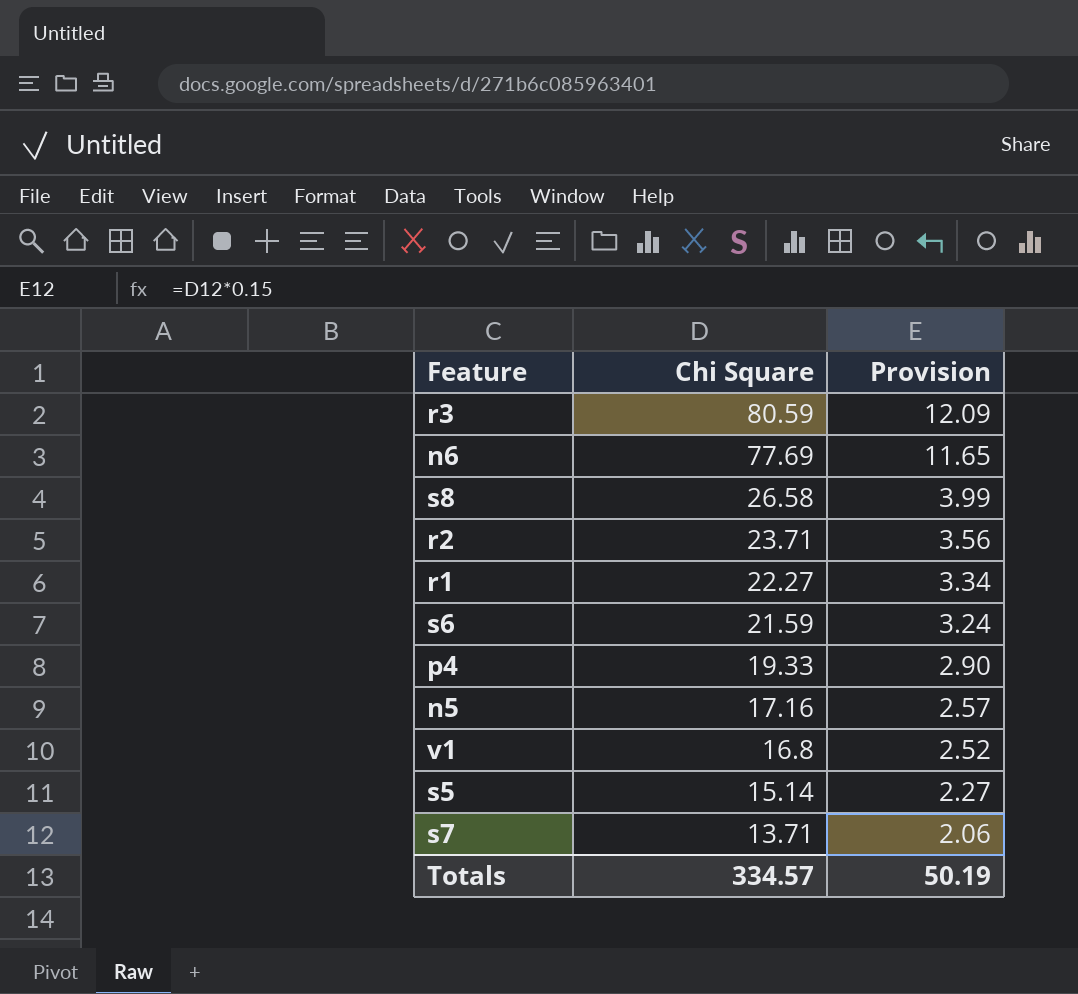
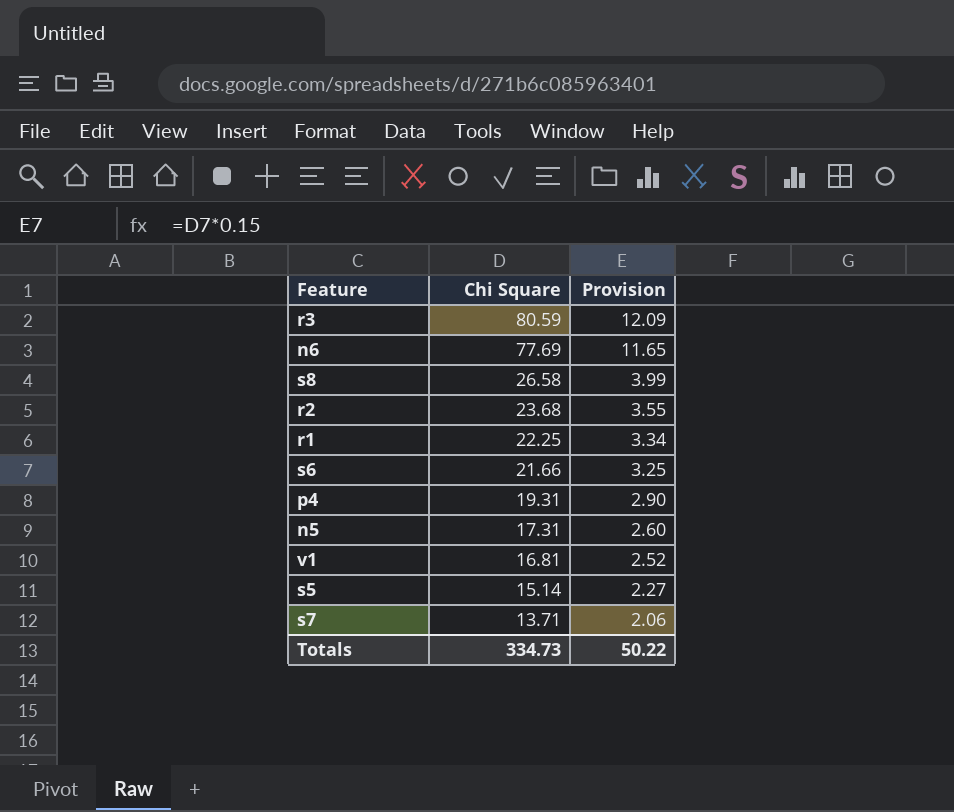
r2 | Chi Square: 23.71 -> 23.68
r2 | Provision: 3.56 -> 3.55
r1 | Chi Square: 22.27 -> 22.25
s6 | Chi Square: 21.59 -> 21.66
s6 | Provision: 3.24 -> 3.25
p4 | Chi Square: 19.33 -> 19.31
n5 | Chi Square: 17.16 -> 17.31
n5 | Provision: 2.57 -> 2.60
v1 | Chi Square: 16.8 -> 16.81
Totals | Chi Square: 334.57 -> 334.73
Totals | Provision: 50.19 -> 50.22

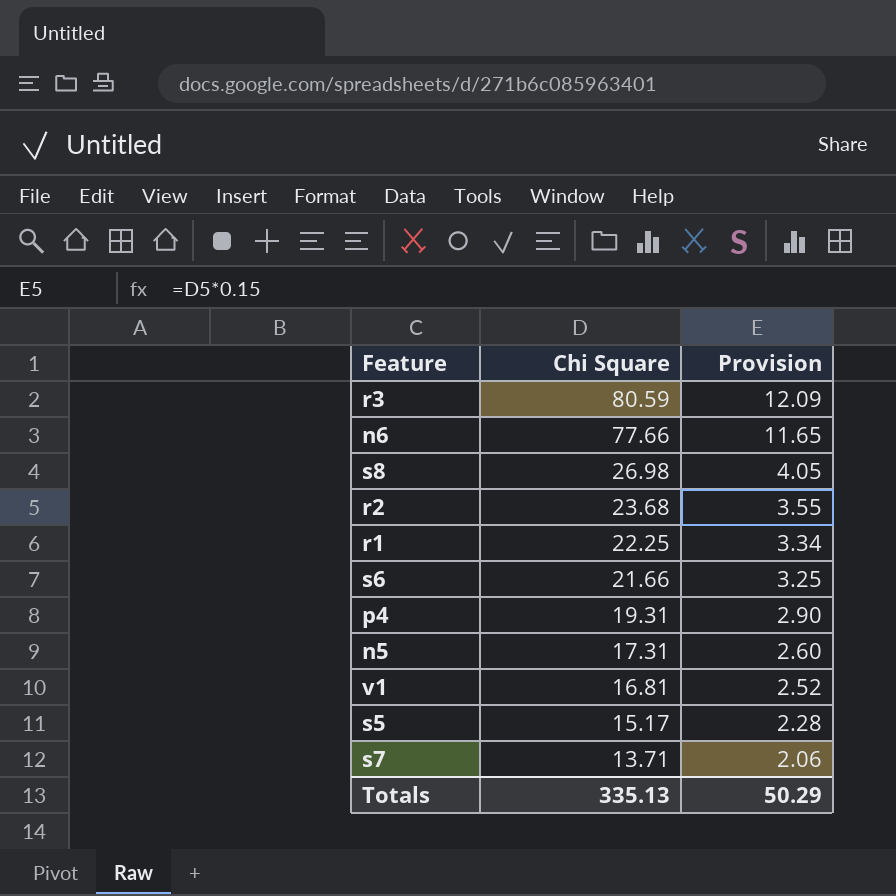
n6 | Chi Square: 77.69 -> 77.66
s8 | Chi Square: 26.58 -> 26.98
s8 | Provision: 3.99 -> 4.05
s5 | Chi Square: 15.14 -> 15.17
s5 | Provision: 2.27 -> 2.28
Totals | Chi Square: 334.73 -> 335.13
Totals | Provision: 50.22 -> 50.29

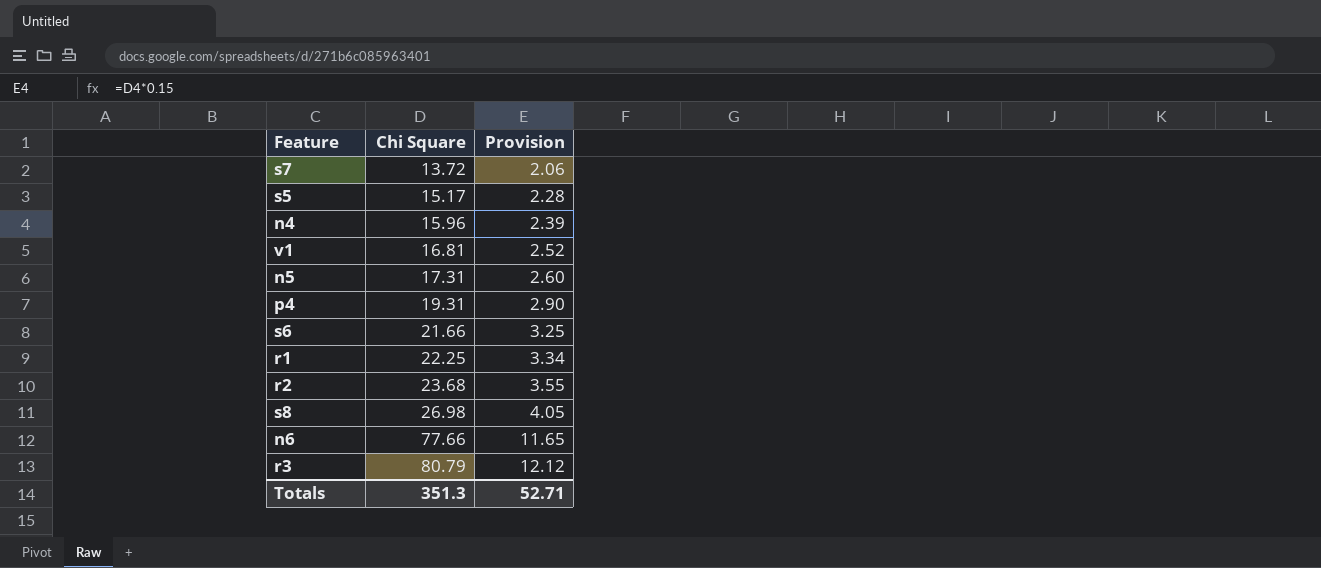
row order: Chi Square descending -> Chi Square ascending
s7 | Chi Square: 13.71 -> 13.72
row n4: none -> 15.96 | 2.39
r3 | Chi Square: 80.59 -> 80.79
r3 | Provision: 12.09 -> 12.12
Totals | Chi Square: 335.13 -> 351.3
Totals | Provision: 50.29 -> 52.71

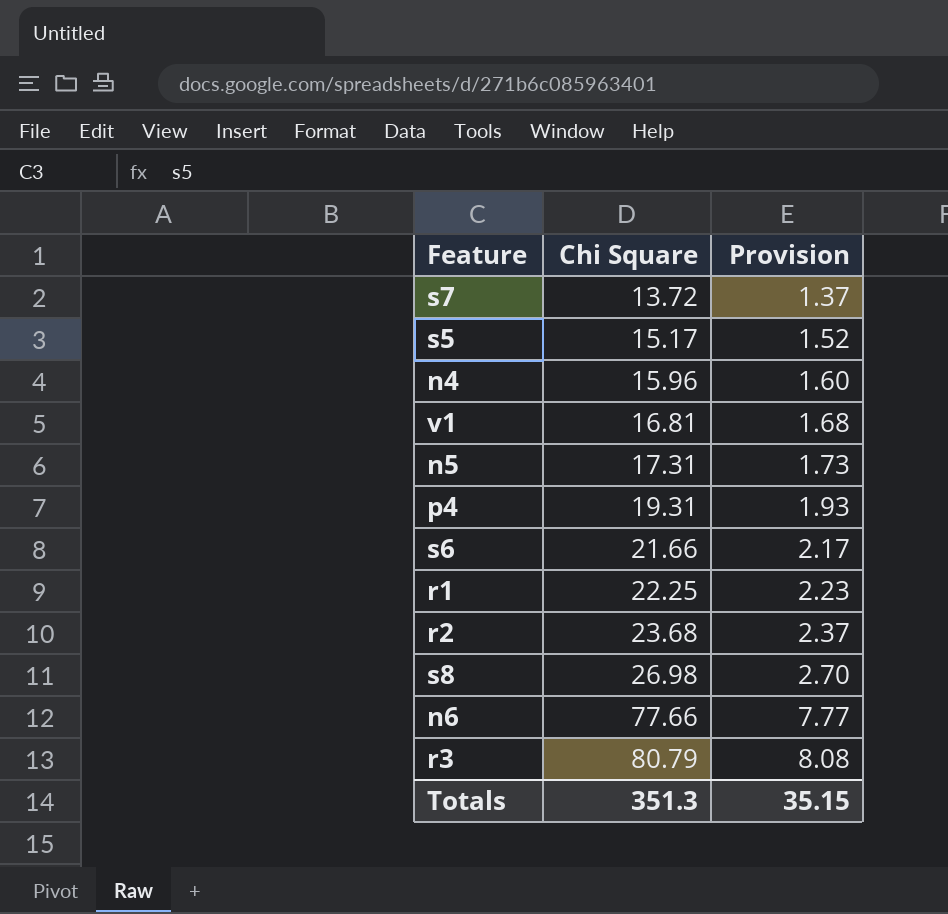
column Provision | formula: [Chi Square] * 0.15 -> [Chi Square] * 0.1
Totals | Provision: 52.71 -> 35.15

